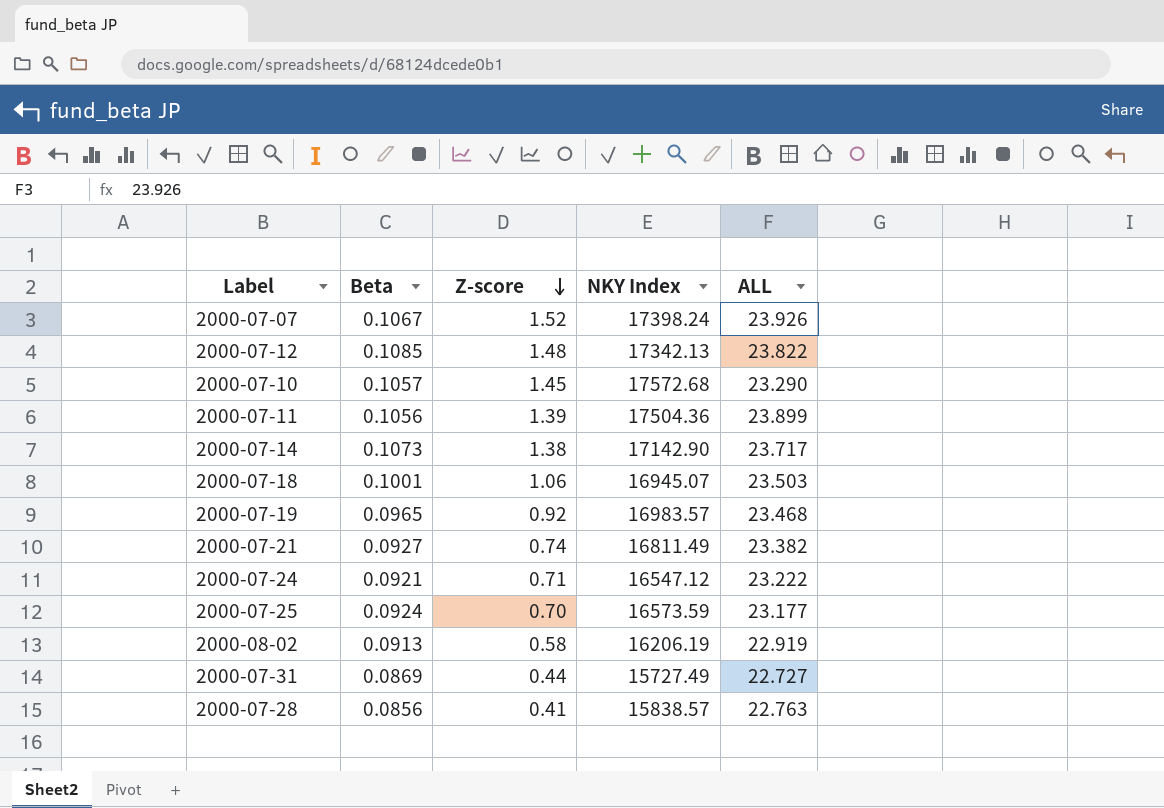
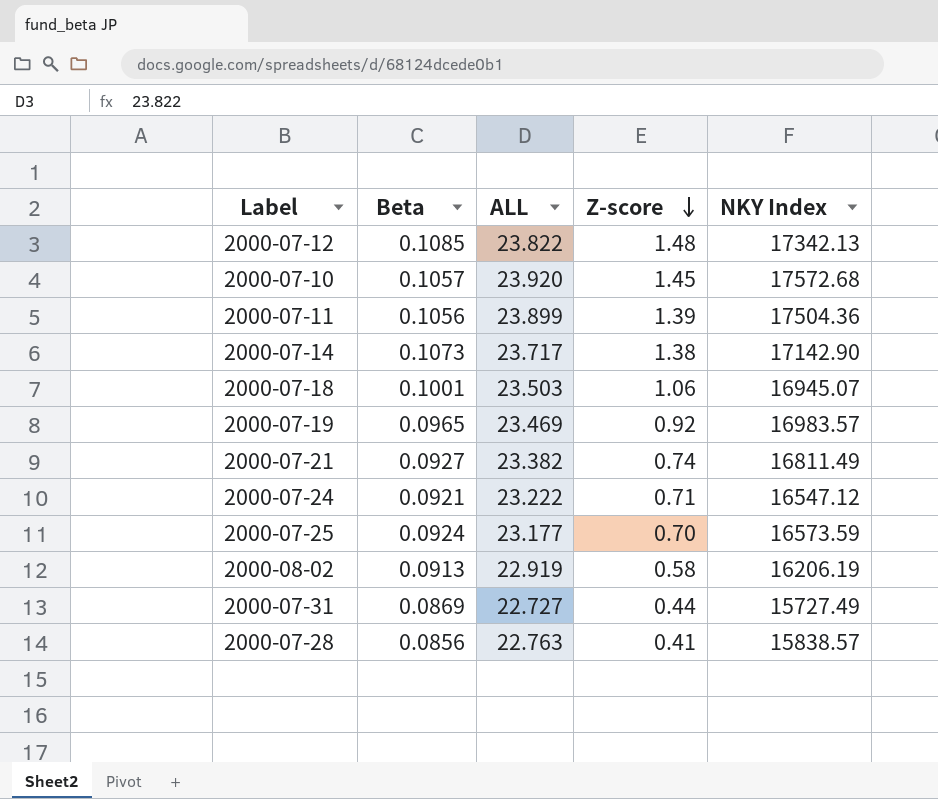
column ALL | position: 5 -> 3
row 2000-07-07: 0.1067 | 1.52 | 17398.24 | 23.926 -> none
2000-07-10 | ALL: 23.290 -> 23.920
2000-07-19 | ALL: 23.468 -> 23.469

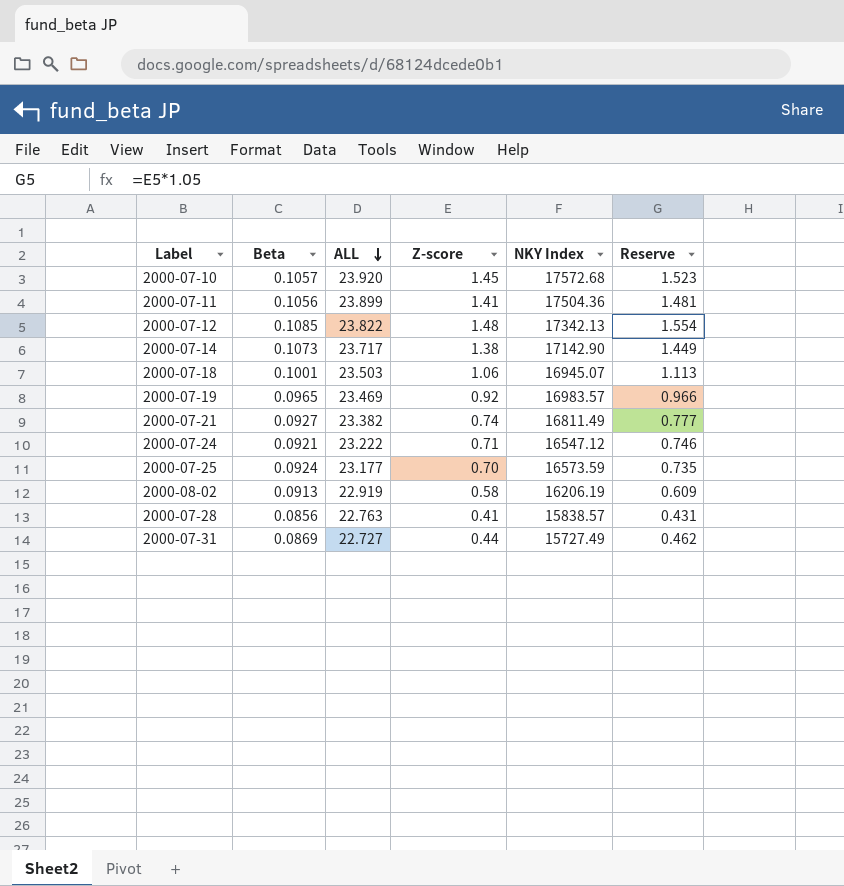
row order: Z-score descending -> ALL descending
column Reserve | formula: none -> [Z-score] * 1.05
2000-07-11 | Z-score: 1.39 -> 1.41

